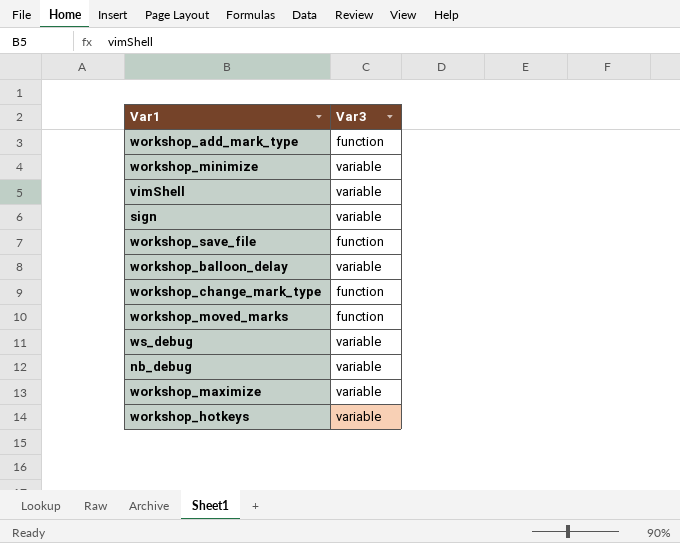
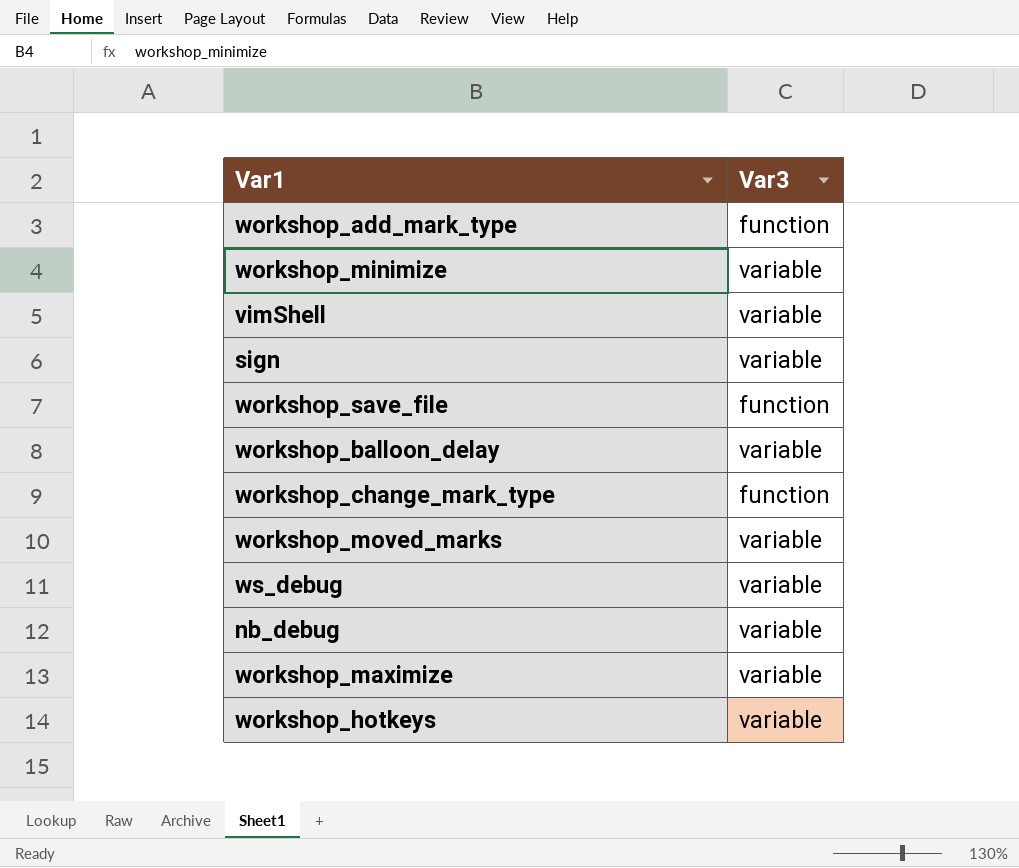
workshop_moved_marks | Var3: function -> variable

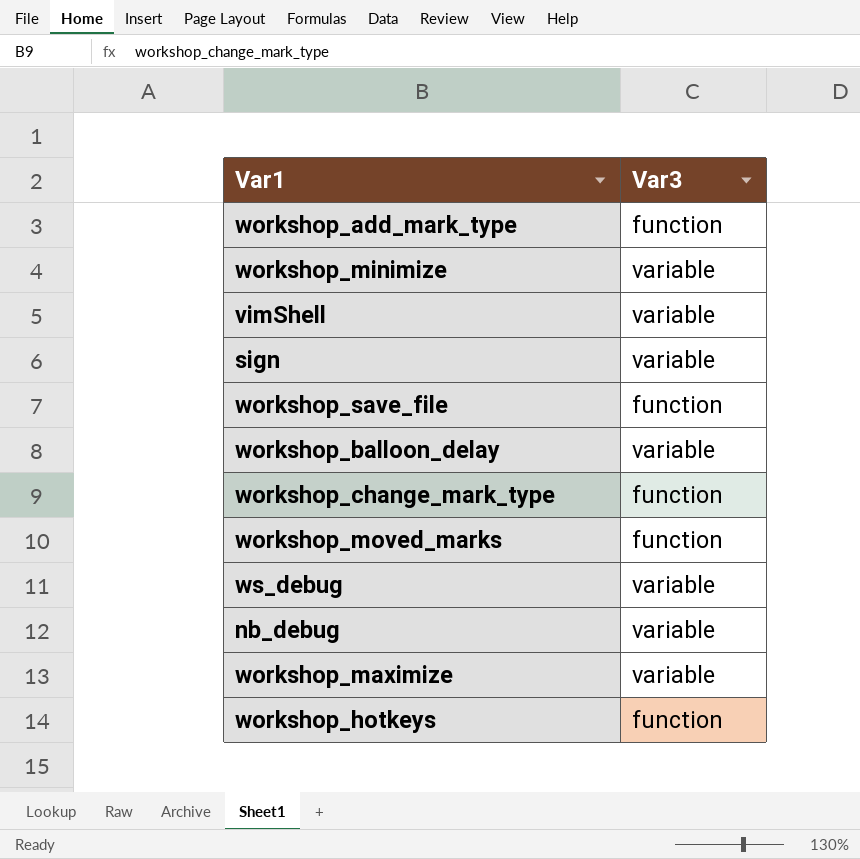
workshop_moved_marks | Var3: variable -> function
workshop_hotkeys | Var3: variable -> function

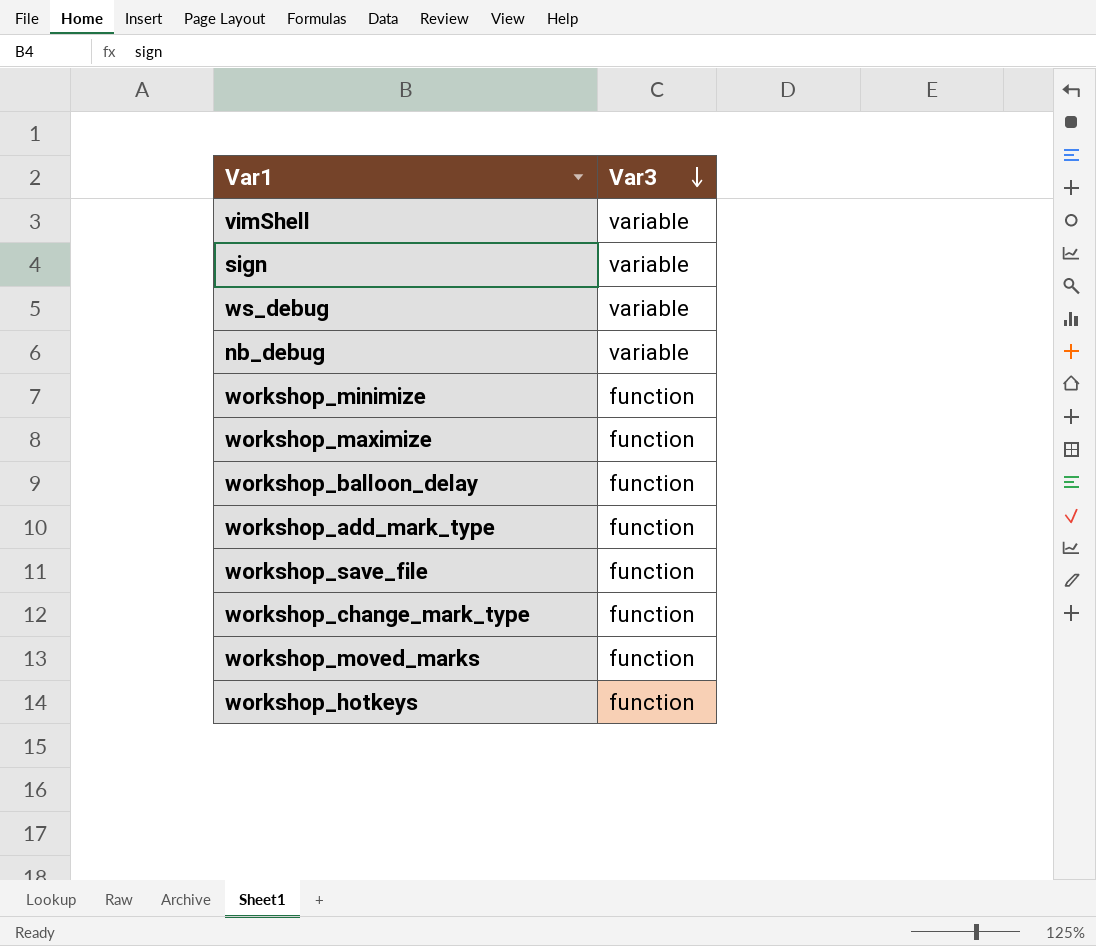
row order: none -> Var3 descending
workshop_minimize | Var3: variable -> function
workshop_maximize | Var3: variable -> function
workshop_balloon_delay | Var3: variable -> function

